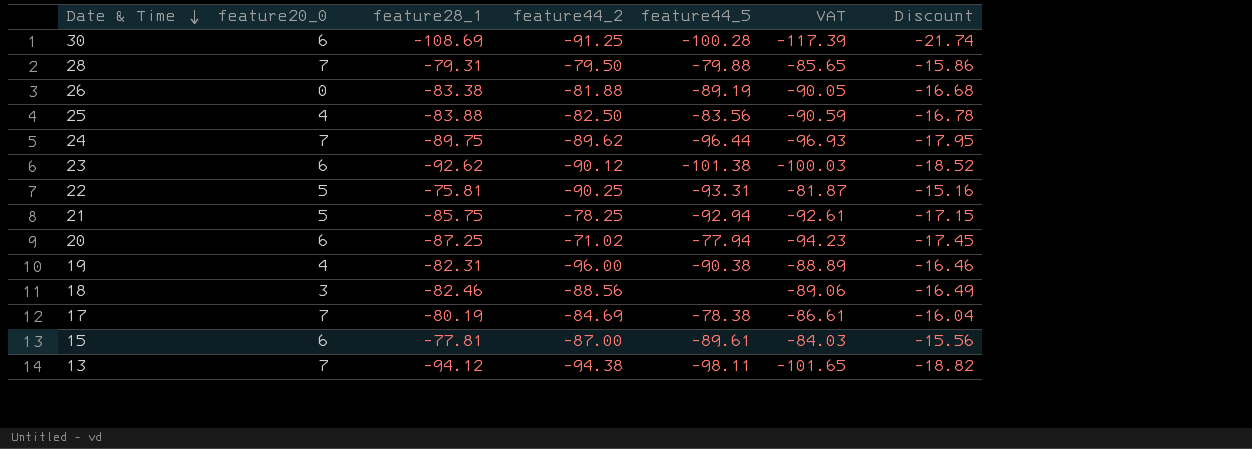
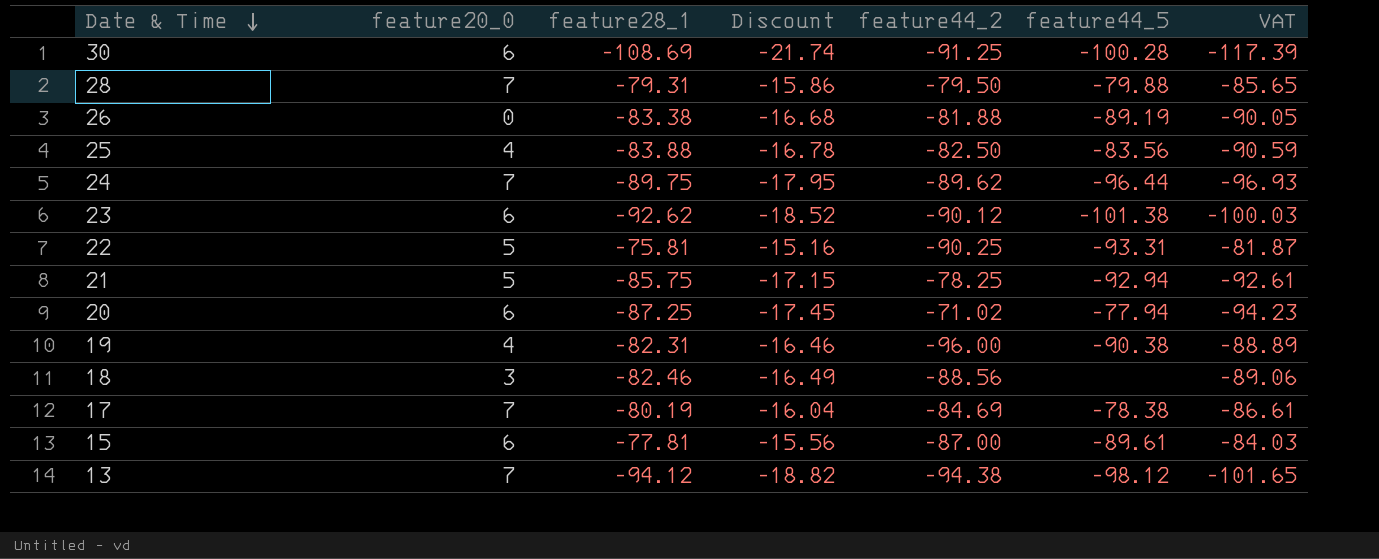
column Discount | position: 7 -> 4
13 | feature44_5: -98.11 -> -98.12

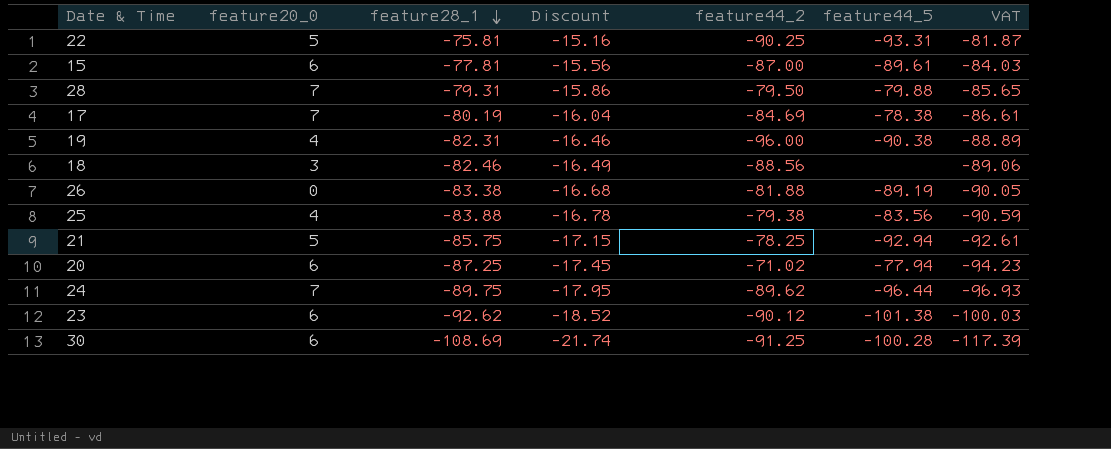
row order: Date & Time descending -> feature28_1 descending
row 13: 7 | -94.12 | -18.82 | -94.38 | -98.12 | -101.65 -> none
25 | feature44_2: -82.50 -> -79.38

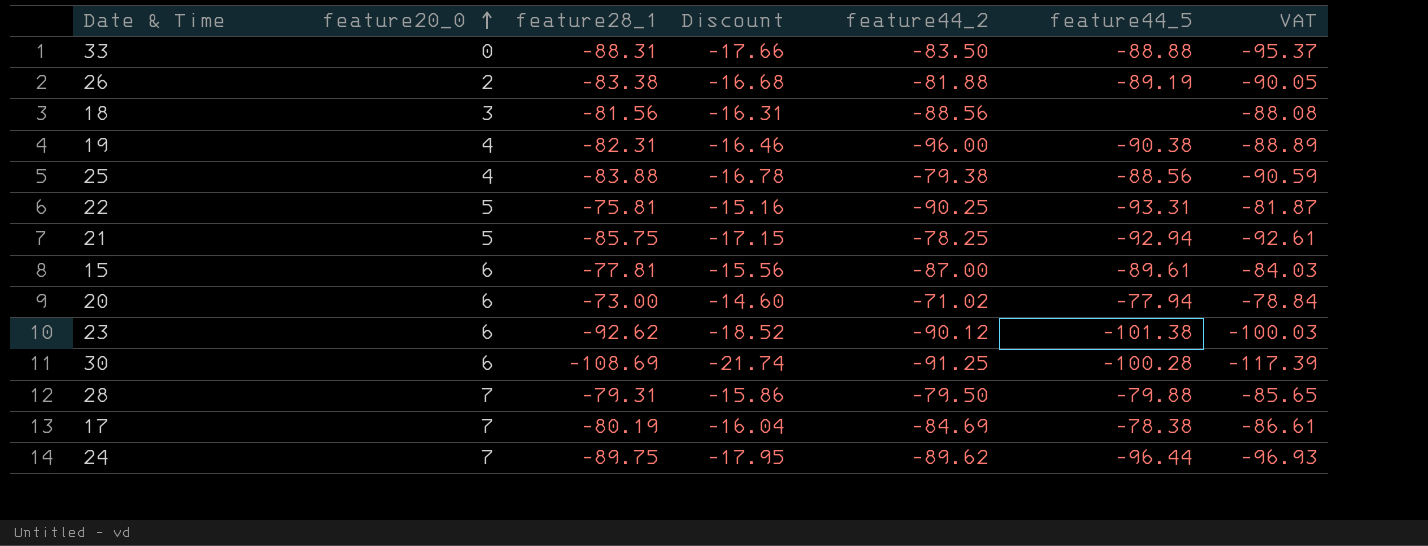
row order: feature28_1 descending -> feature20_0 ascending
row 33: none -> 0 | -88.31 | -17.66 | -83.50 | -88.88 | -95.37
26 | feature20_0: 0 -> 2
18 | feature28_1: -82.46 -> -81.56
18 | Discount: -16.49 -> -16.31
18 | VAT: -89.06 -> -88.08
25 | feature44_5: -83.56 -> -88.56
20 | feature28_1: -87.25 -> -73.00
20 | Discount: -17.45 -> -14.60
20 | VAT: -94.23 -> -78.84

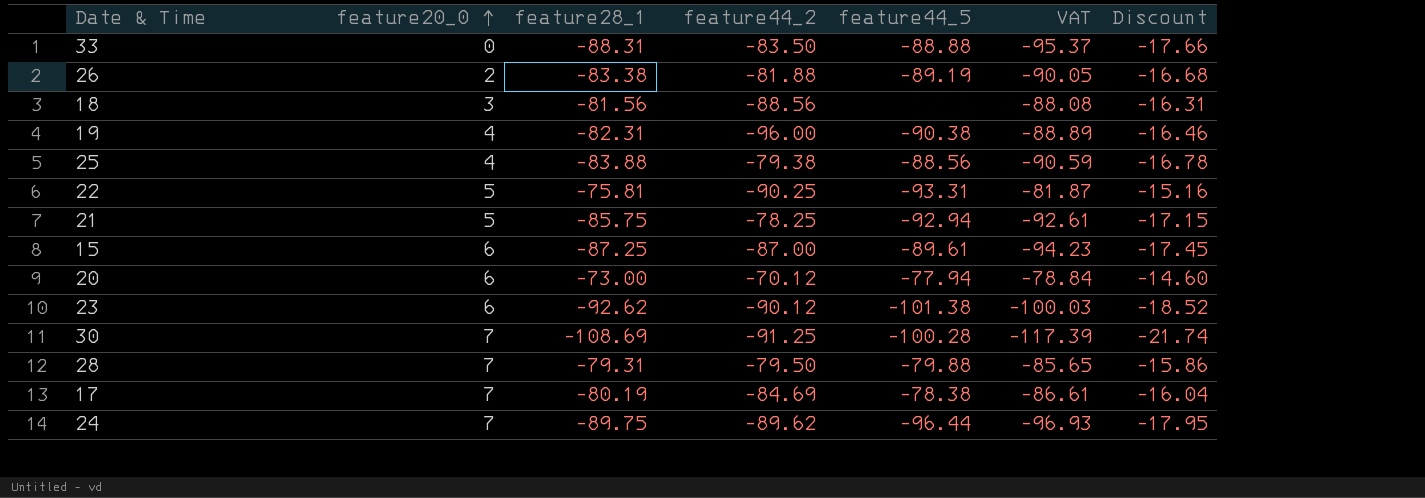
column Discount | position: 4 -> 7
15 | feature28_1: -77.81 -> -87.25
15 | VAT: -84.03 -> -94.23
15 | Discount: -15.56 -> -17.45
20 | feature44_2: -71.02 -> -70.12
30 | feature20_0: 6 -> 7

